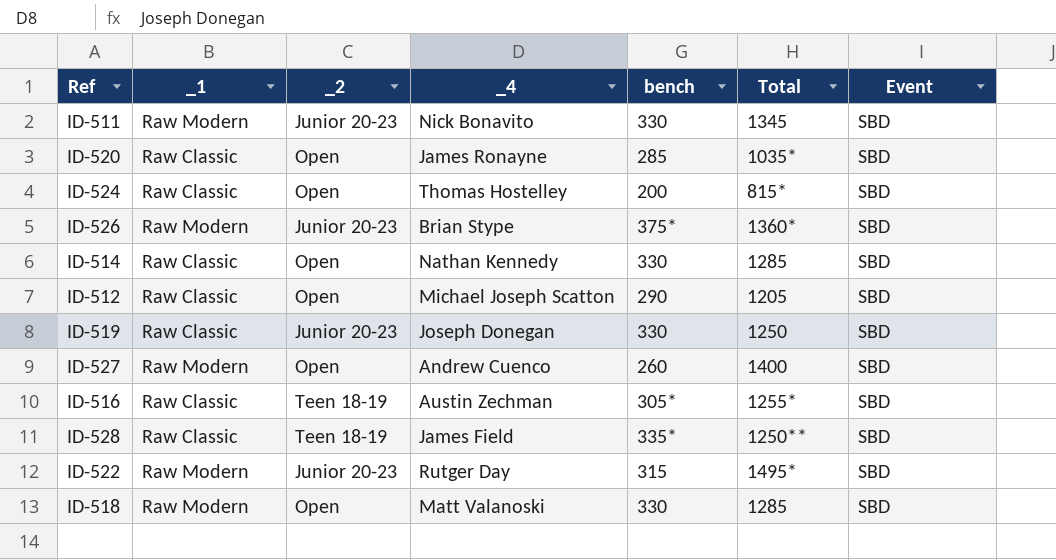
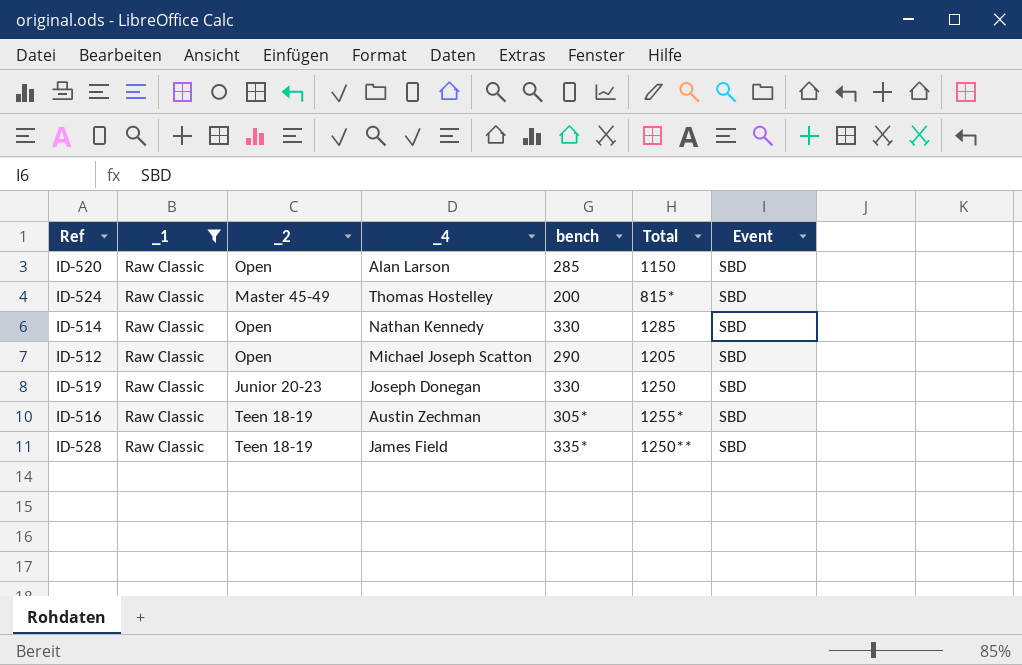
filter: none -> _1 = Raw Classic
ID-520 | _4: James Ronayne -> Alan Larson
ID-520 | Total: 1035* -> 1150
ID-524 | _2: Open -> Master 45-49

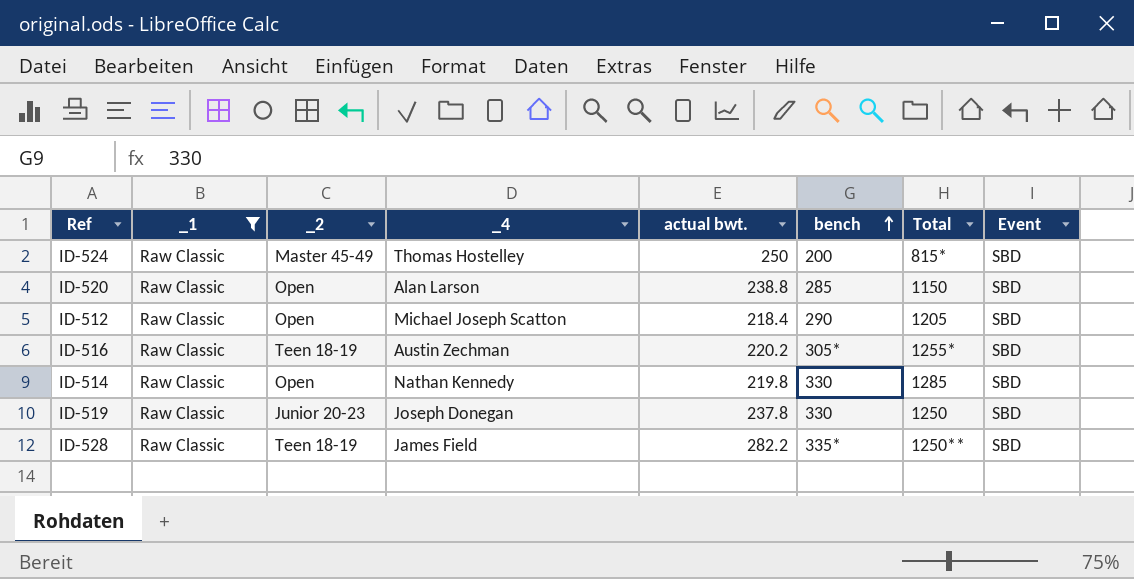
row order: none -> bench ascending
column actual bwt. | position: none -> 5

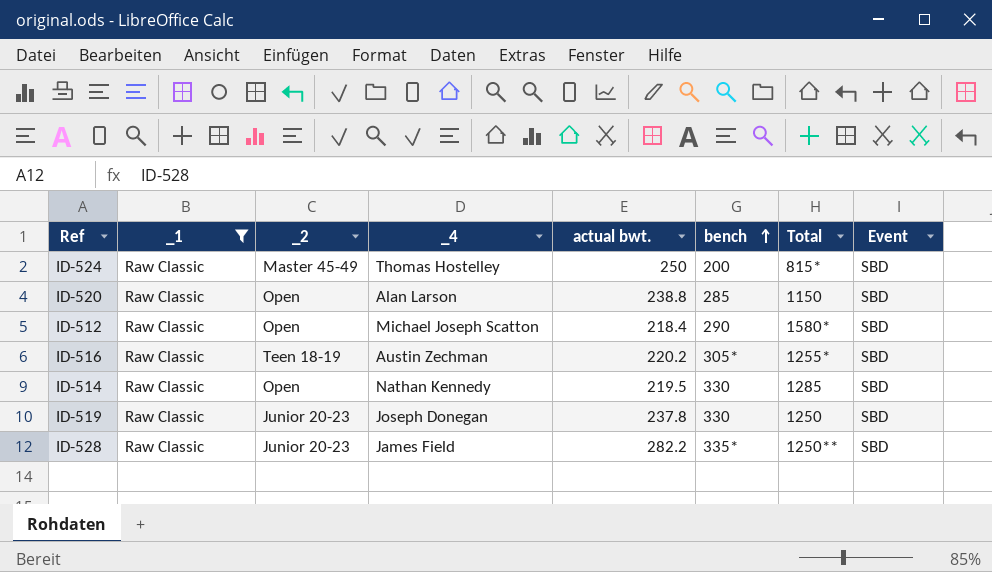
ID-512 | Total: 1205 -> 1580*
ID-514 | actual bwt.: 219.8 -> 219.5
ID-528 | _2: Teen 18-19 -> Junior 20-23

